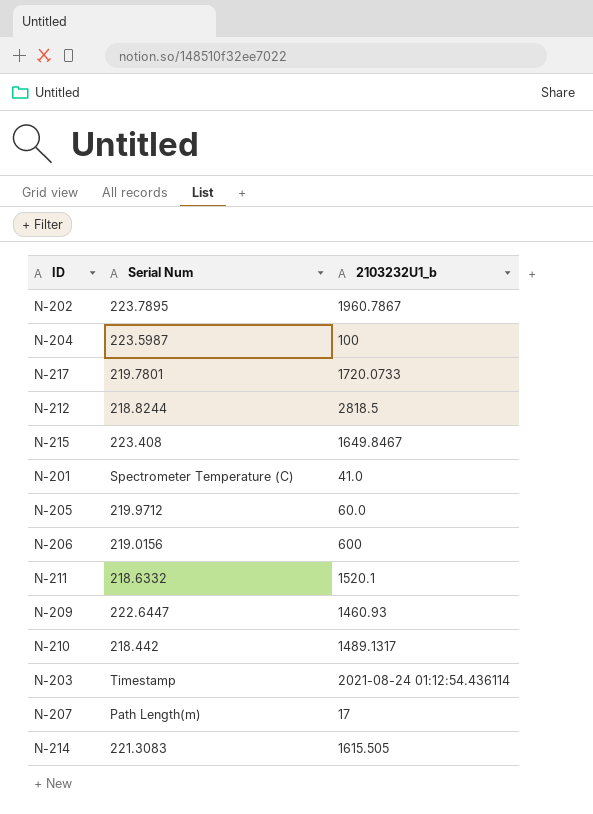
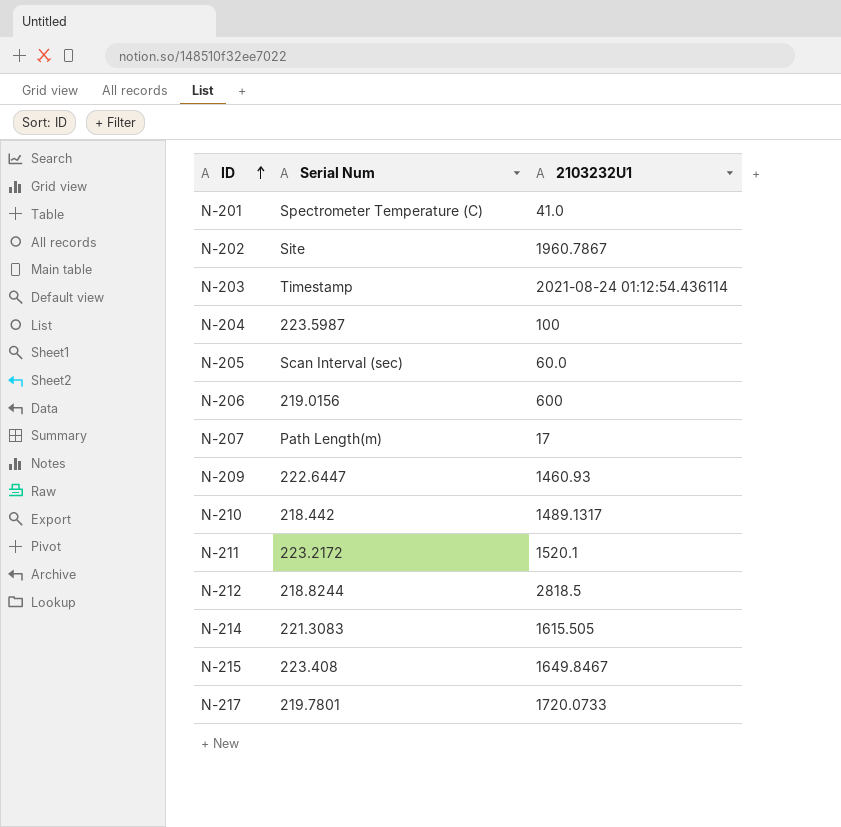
row order: none -> ID ascending
column name: 2103232U1_b -> 2103232U1
N-202 | Serial Num: 223.7895 -> Site
N-205 | Serial Num: 219.9712 -> Scan Interval (sec)
N-211 | Serial Num: 218.6332 -> 223.2172

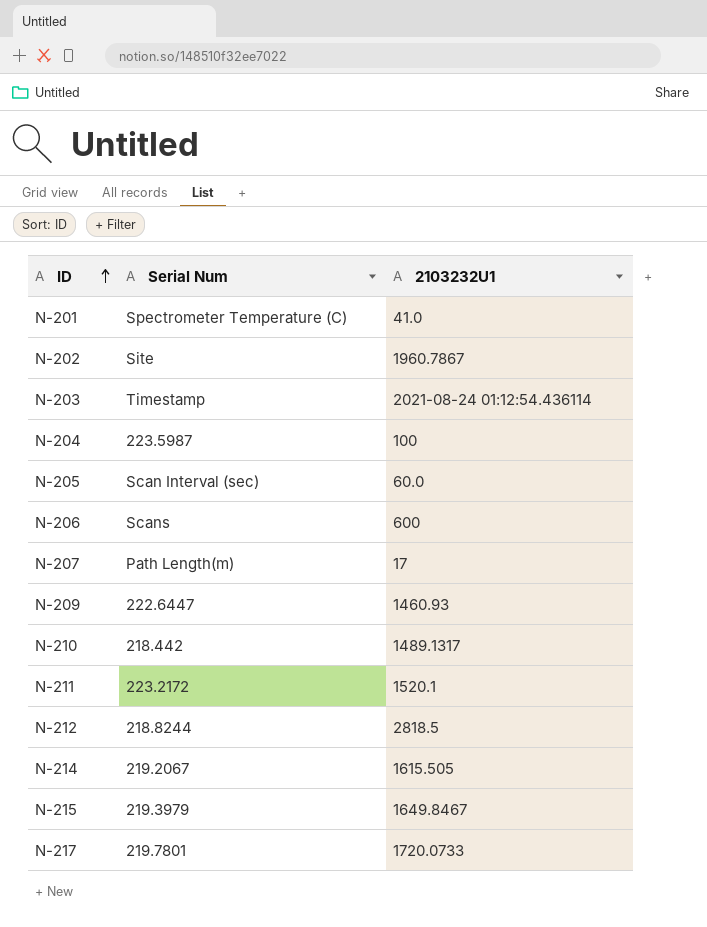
N-206 | Serial Num: 219.0156 -> Scans
N-214 | Serial Num: 221.3083 -> 219.2067
N-215 | Serial Num: 223.408 -> 219.3979

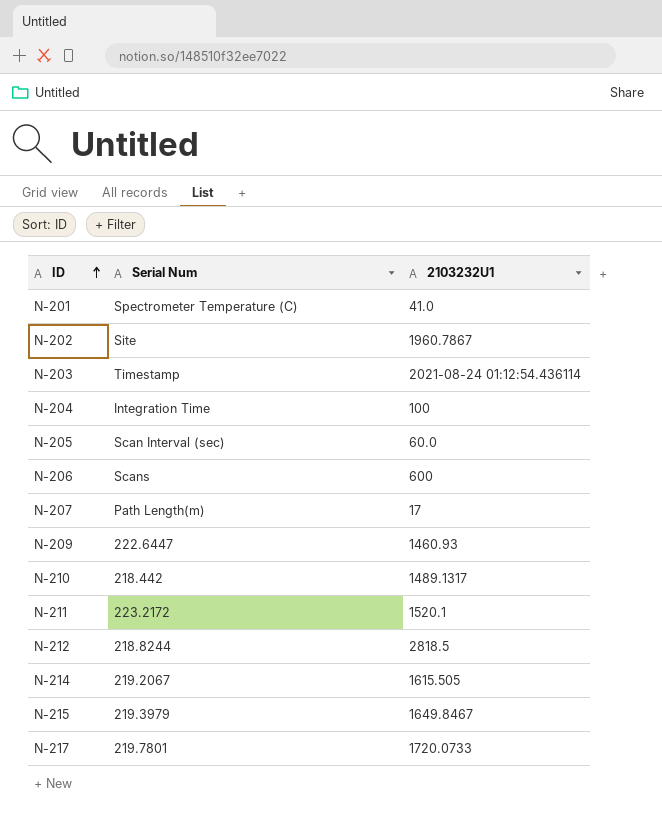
N-204 | Serial Num: 223.5987 -> Integration Time

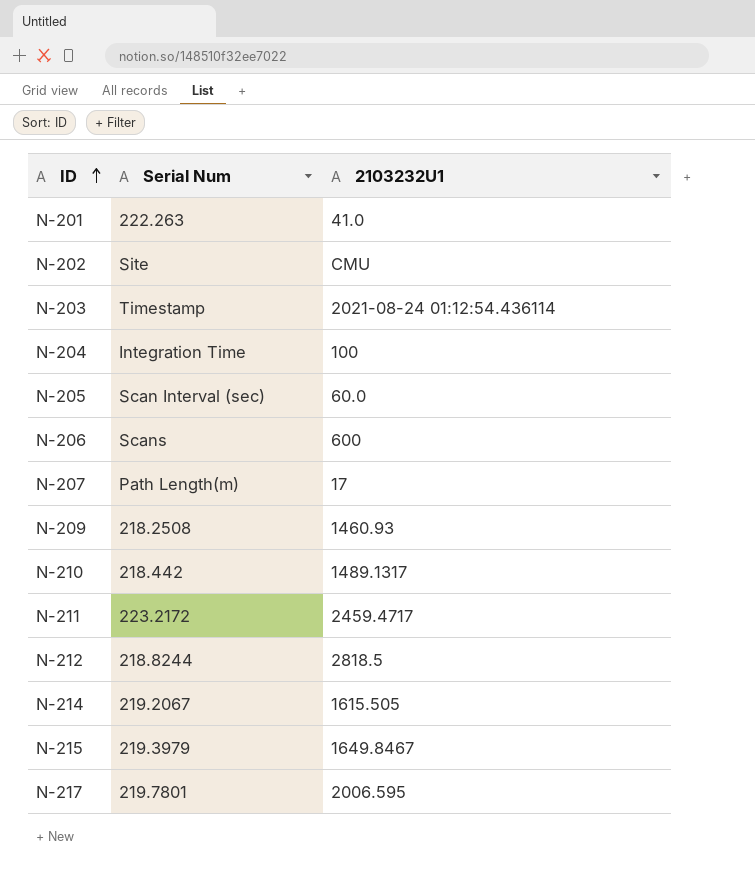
N-201 | Serial Num: Spectrometer Temperature (C) -> 222.263
N-202 | 2103232U1: 1960.7867 -> CMU
N-209 | Serial Num: 222.6447 -> 218.2508
N-211 | 2103232U1: 1520.1 -> 2459.4717
N-217 | 2103232U1: 1720.0733 -> 2006.595

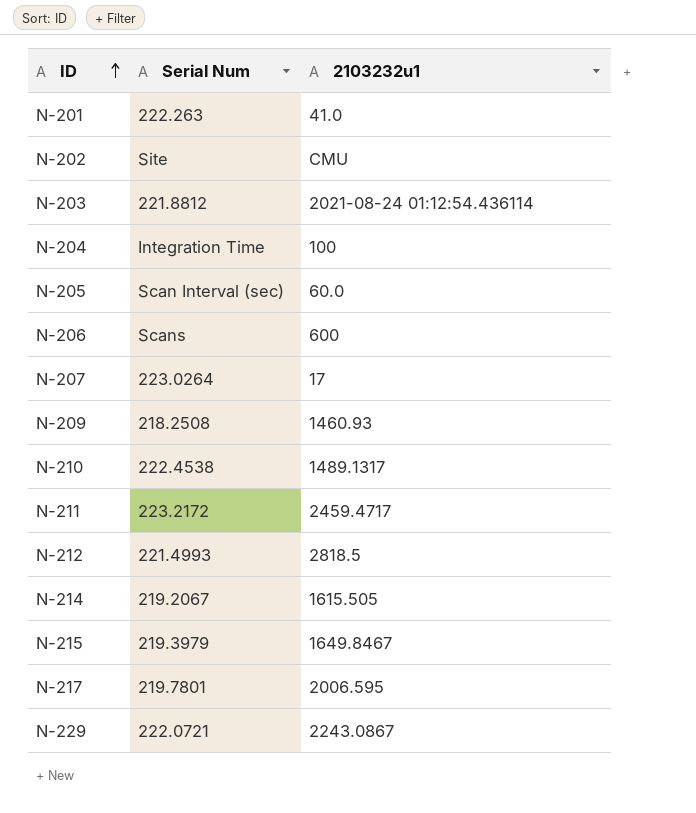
column name: 2103232U1 -> 2103232u1
N-203 | Serial Num: Timestamp -> 221.8812
N-207 | Serial Num: Path Length(m) -> 223.0264
N-210 | Serial Num: 218.442 -> 222.4538
N-212 | Serial Num: 218.8244 -> 221.4993
row N-229: none -> 222.0721 | 2243.0867

